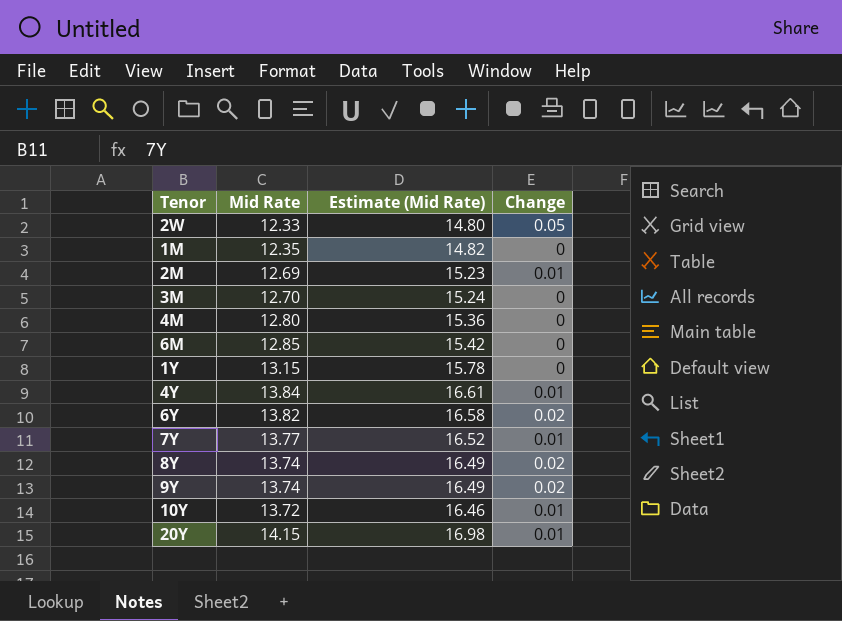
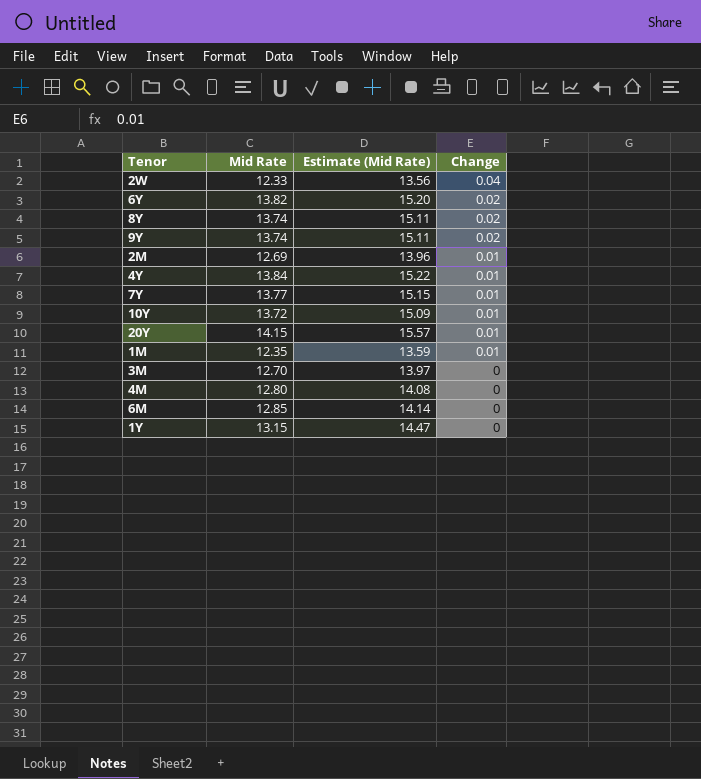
row order: none -> Change descending
column Estimate (Mid Rate) | formula: [Mid Rate] * 1.2 -> [Mid Rate] * 1.1
2W | Change: 0.05 -> 0.04
1M | Change: 0 -> 0.01

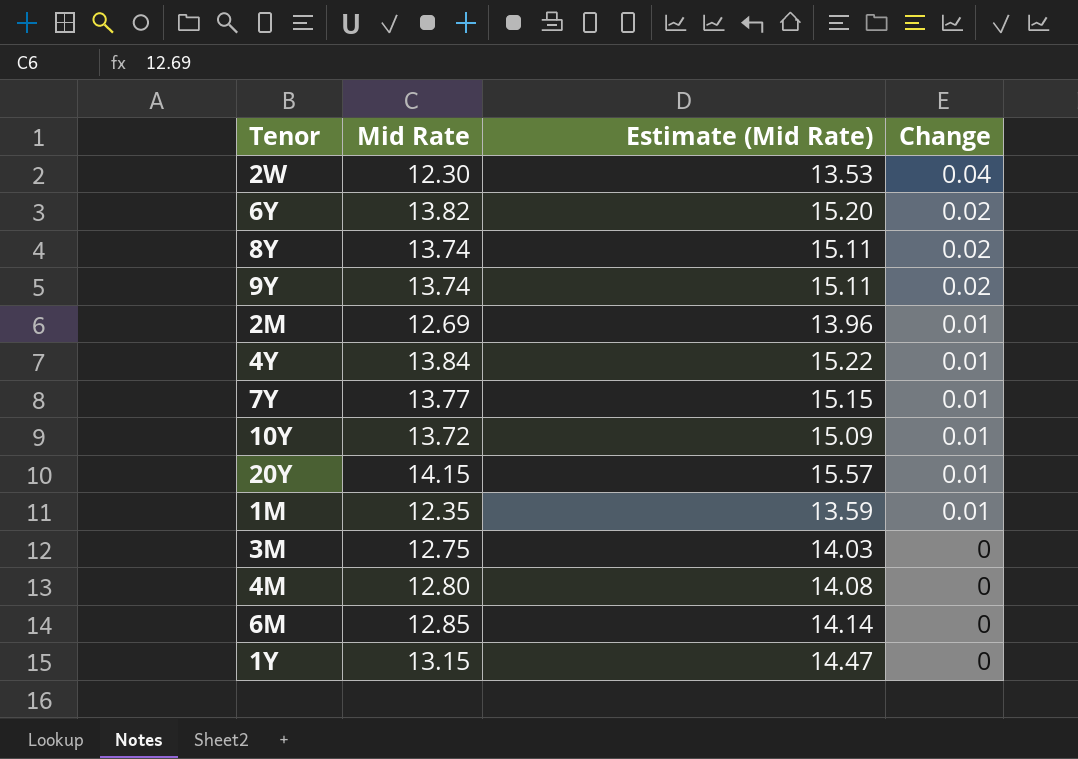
2W | Mid Rate: 12.33 -> 12.30
2W | Estimate (Mid Rate): 13.56 -> 13.53
3M | Mid Rate: 12.70 -> 12.75
3M | Estimate (Mid Rate): 13.97 -> 14.03

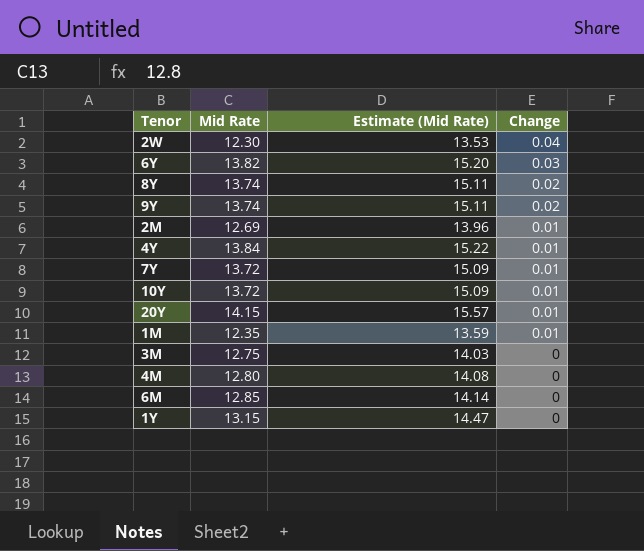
6Y | Change: 0.02 -> 0.03
7Y | Mid Rate: 13.77 -> 13.72
7Y | Estimate (Mid Rate): 15.15 -> 15.09

